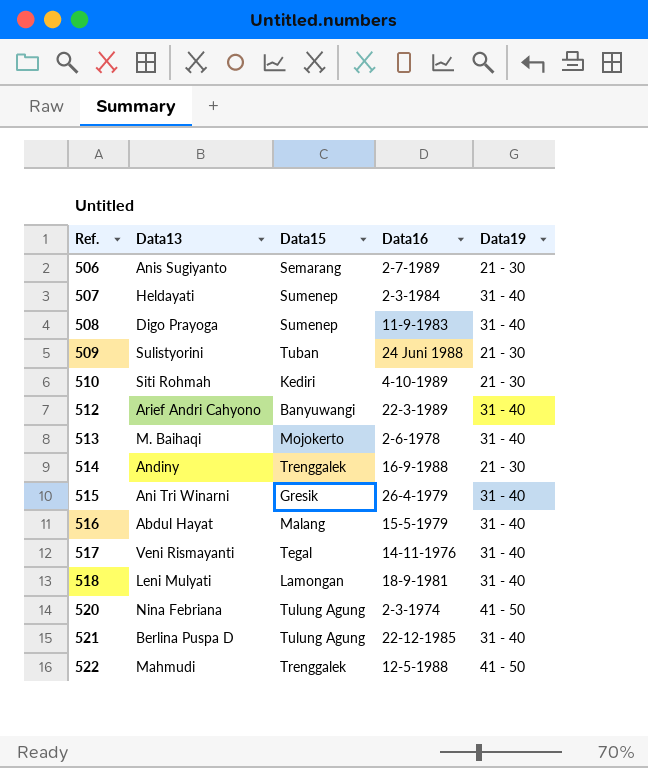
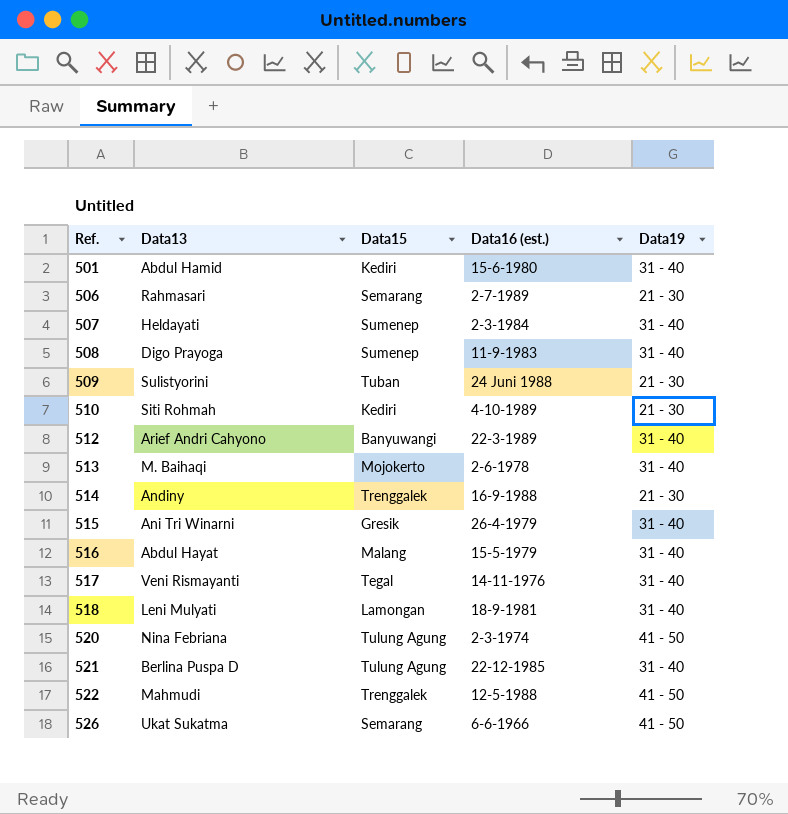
column name: Data16 -> Data16 (est.)
row 501: none -> Abdul Hamid | Kediri | 15-6-1980 | 31 - 40
506 | Data13: Anis Sugiyanto -> Rahmasari
row 526: none -> Ukat Sukatma | Semarang | 6-6-1966 | 41 - 50

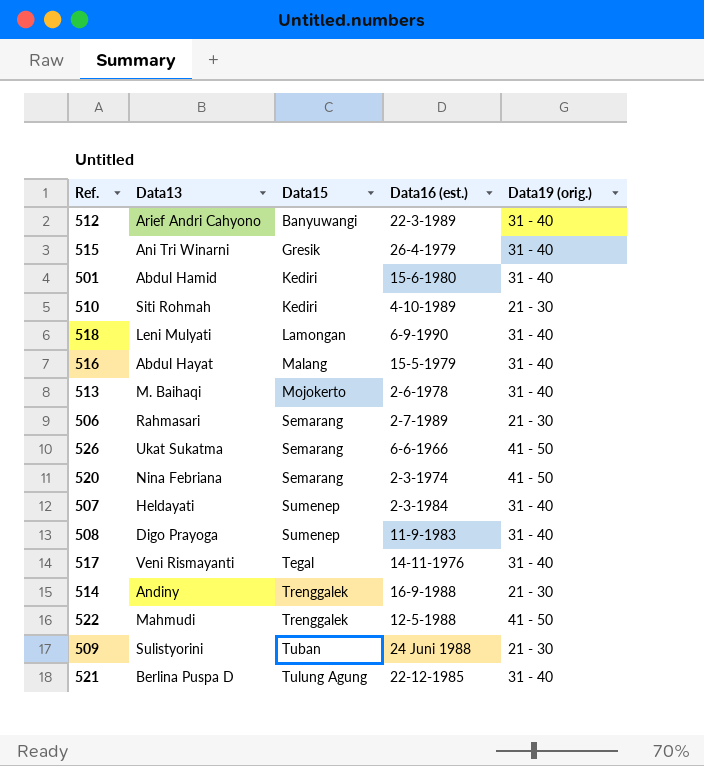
row order: Ref. ascending -> Data15 ascending
column name: Data19 -> Data19 (orig.)
518 | Data16 (est.): 18-9-1981 -> 6-9-1990
520 | Data15: Tulung Agung -> Semarang

